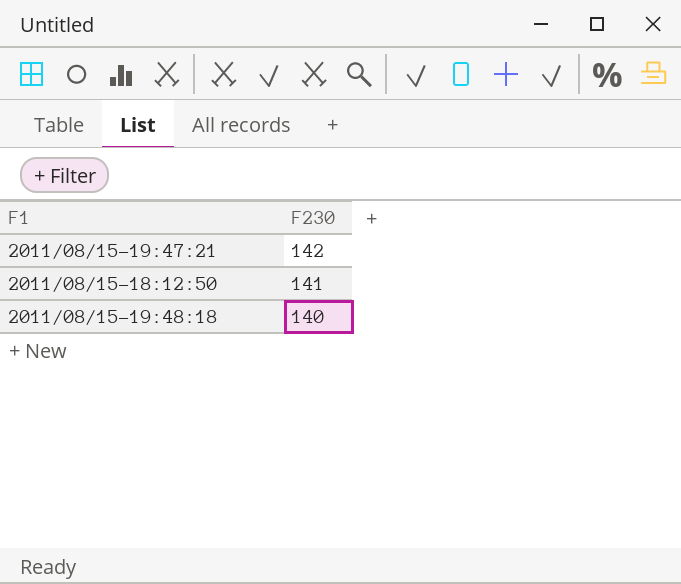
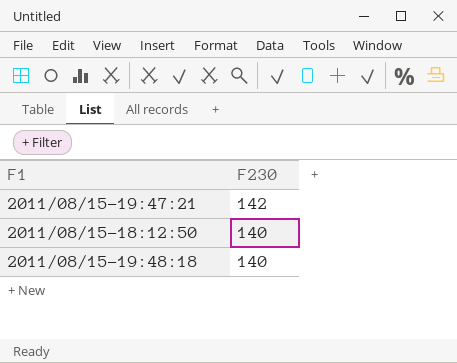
2011/08/15-18:12:50 | F230: 141 -> 140

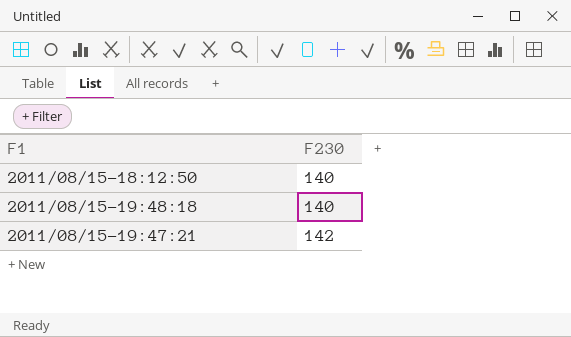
row order: F230 descending -> F230 ascending

